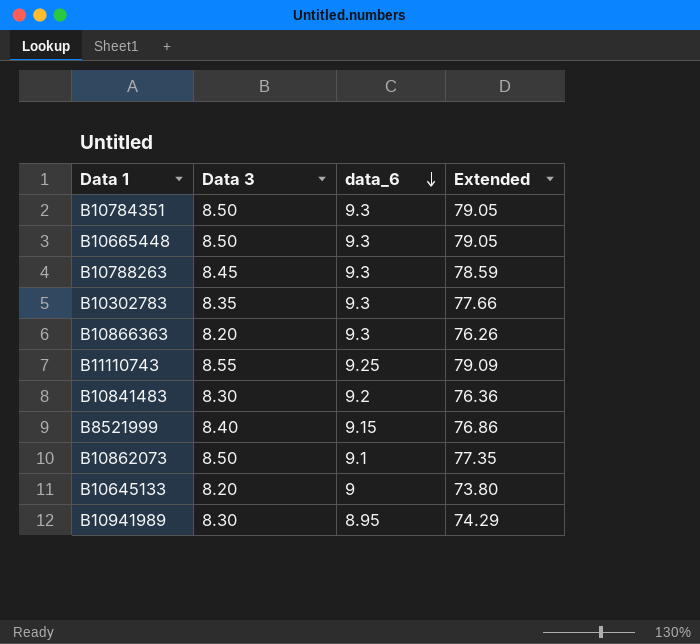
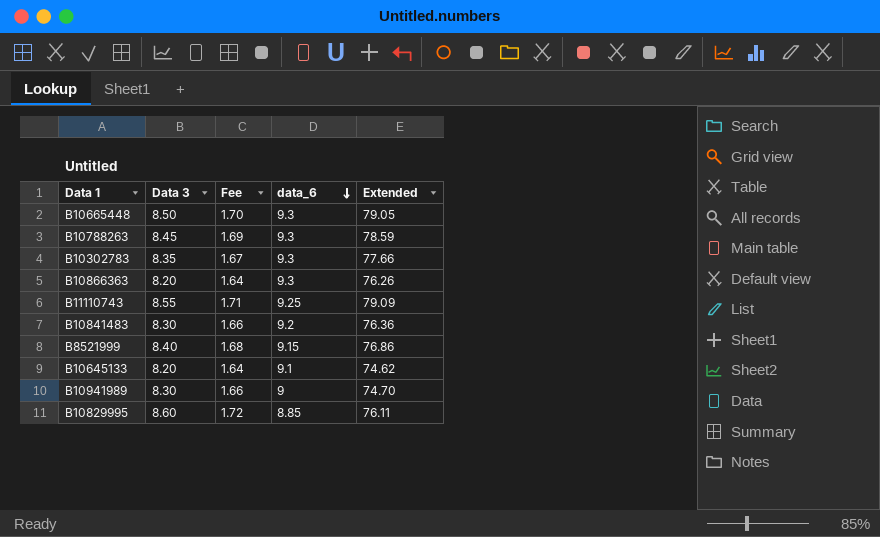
column Fee | formula: none -> [Data 3] * 0.2
row B10784351: 8.50 | 9.3 | 79.05 -> none
row B10862073: 8.50 | 9.1 | 77.35 -> none
B10645133 | data_6: 9 -> 9.1
B10645133 | Extended: 73.80 -> 74.62
B10941989 | data_6: 8.95 -> 9
B10941989 | Extended: 74.29 -> 74.70
row B10829995: none -> 8.60 | 1.72 | 8.85 | 76.11

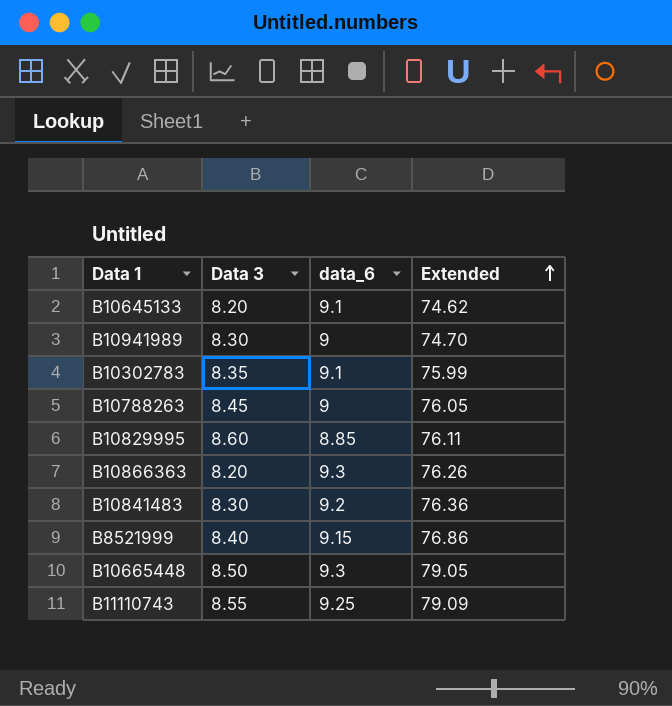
row order: data_6 descending -> Extended ascending
column Fee | formula: [Data 3] * 0.2 -> none
B10302783 | data_6: 9.3 -> 9.1
B10302783 | Extended: 77.66 -> 75.99
B10788263 | data_6: 9.3 -> 9
B10788263 | Extended: 78.59 -> 76.05

